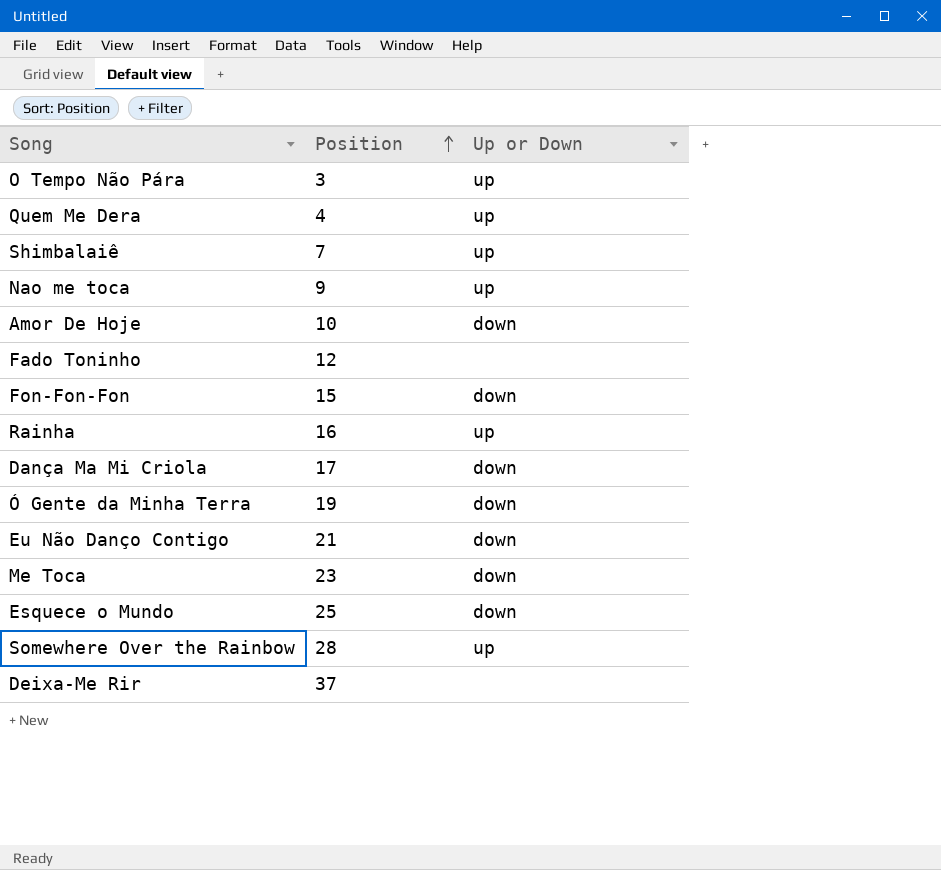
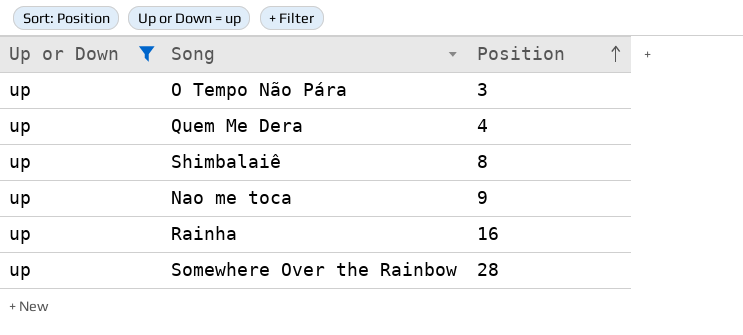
filter: none -> Up or Down = up
column Up or Down | position: 3 -> 1
Shimbalaiê | Position: 7 -> 8

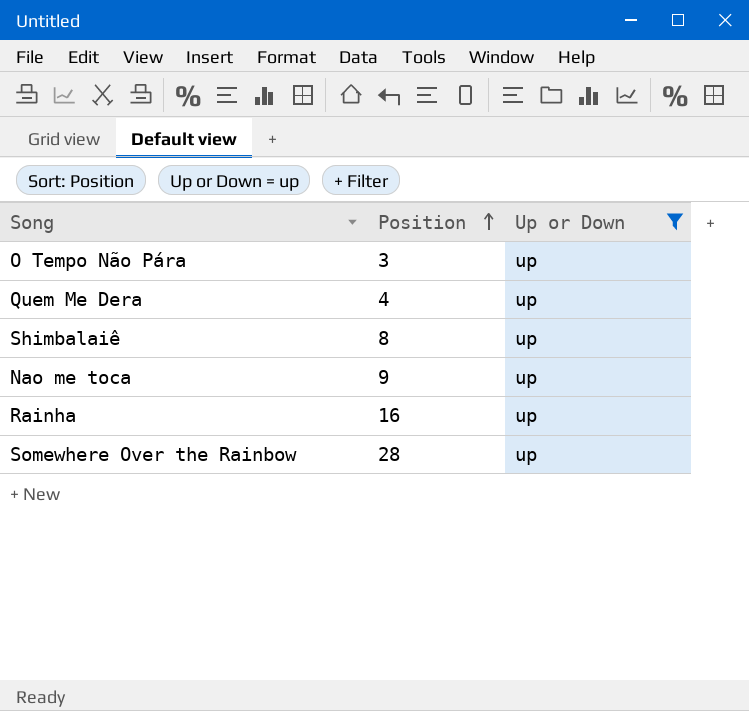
column Up or Down | position: 1 -> 3

